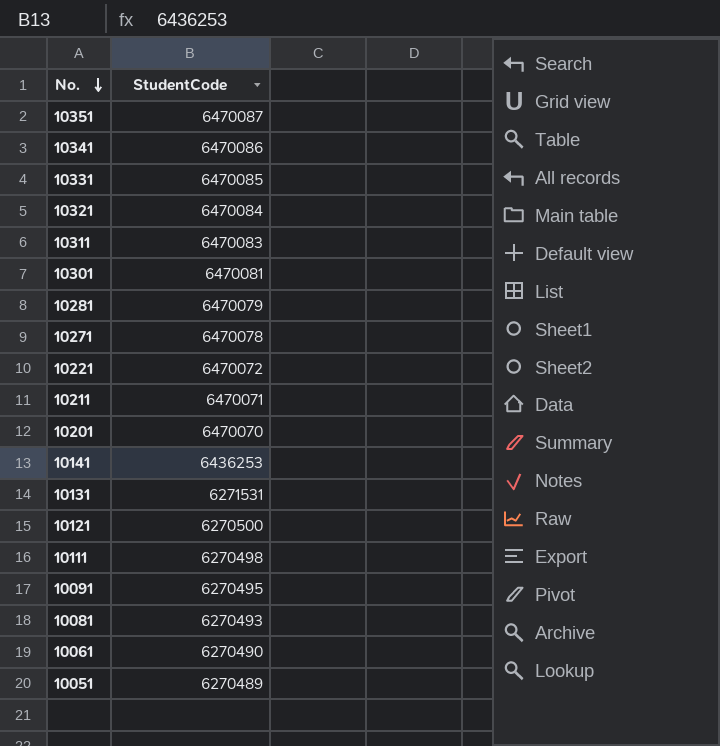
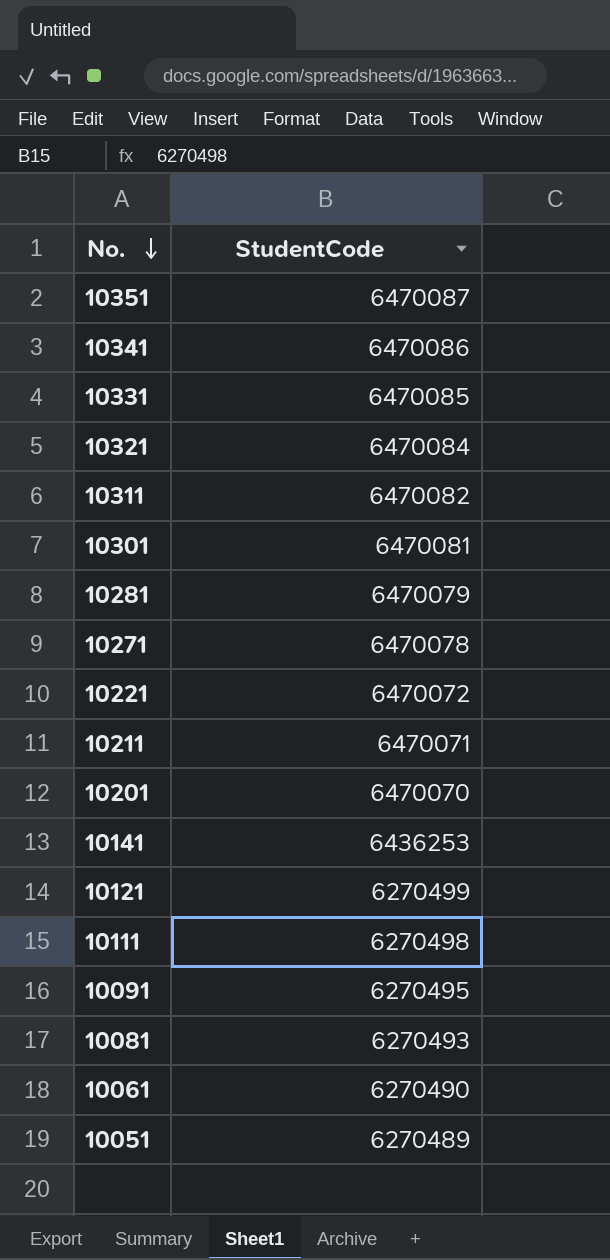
row 10131: 6271531 -> none
10311 | StudentCode: 6470083 -> 6470082
10121 | StudentCode: 6270500 -> 6270499

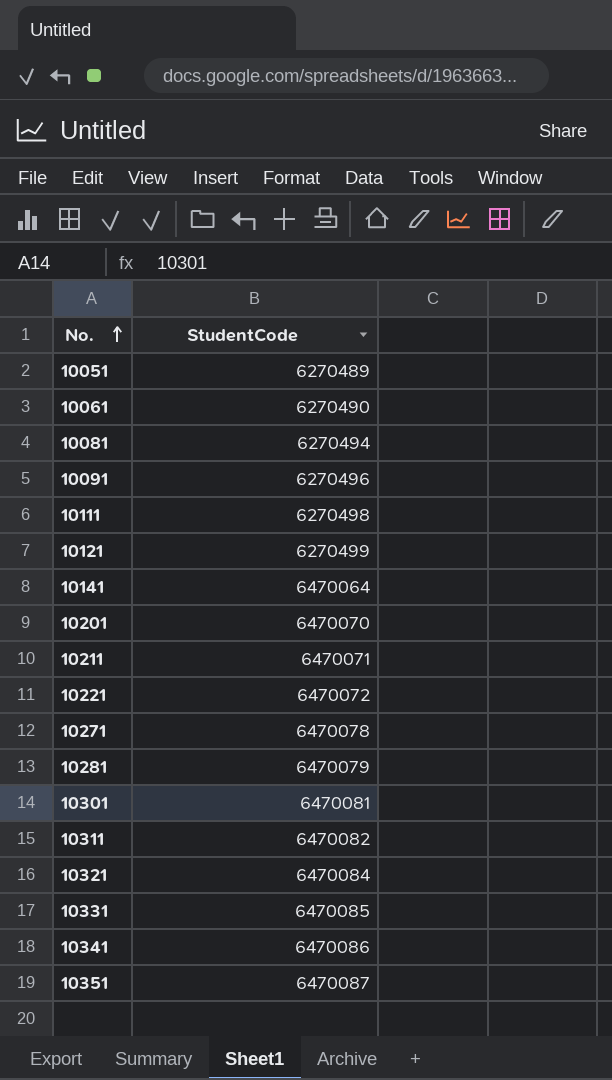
row order: No. descending -> No. ascending
10081 | StudentCode: 6270493 -> 6270494
10091 | StudentCode: 6270495 -> 6270496
10141 | StudentCode: 6436253 -> 6470064

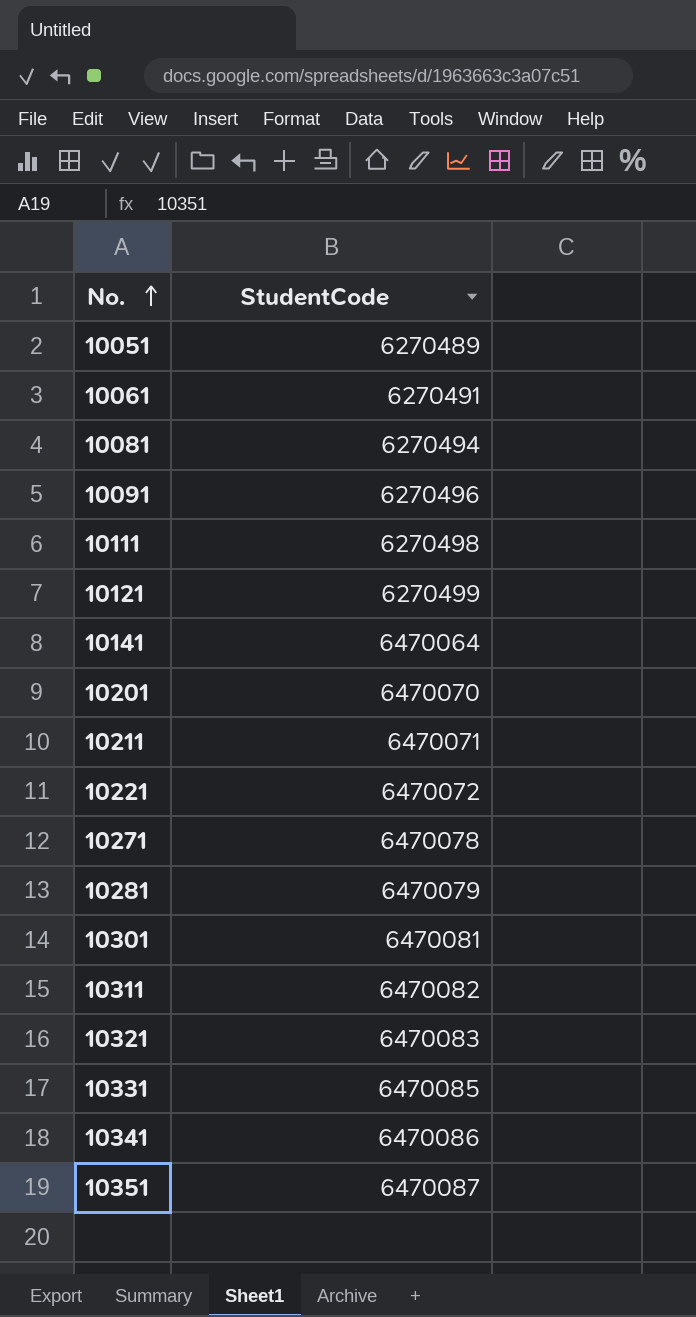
10061 | StudentCode: 6270490 -> 6270491
10321 | StudentCode: 6470084 -> 6470083

